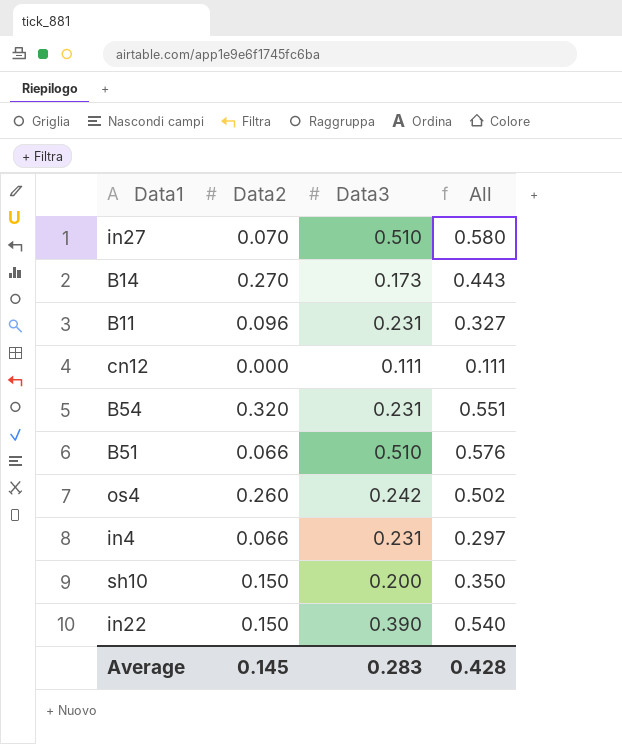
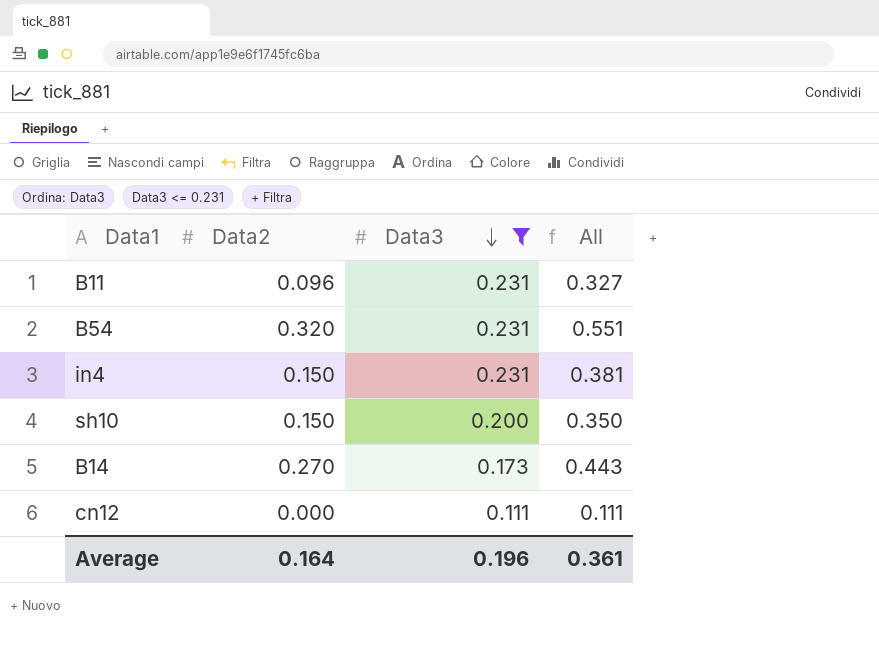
filter: none -> Data3 <= 0.231
row order: none -> Data3 descending
in4 | Data2: 0.066 -> 0.150
in4 | All: 0.297 -> 0.381
Average | Data2: 0.145 -> 0.164
Average | Data3: 0.283 -> 0.196
Average | All: 0.428 -> 0.361

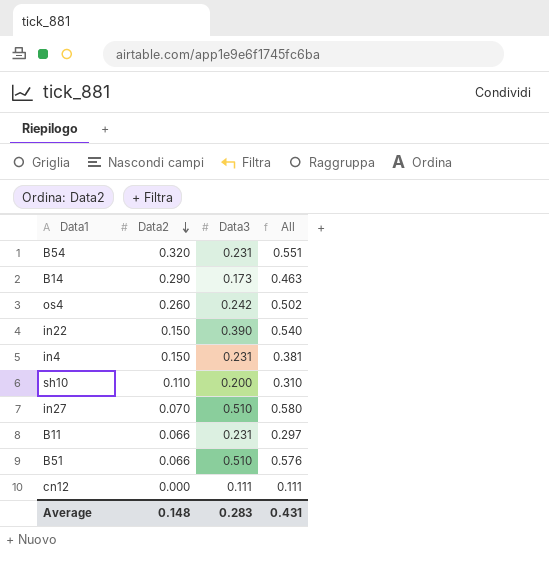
filter: Data3 <= 0.231 -> none
row order: Data3 descending -> Data2 descending
B14 | Data2: 0.270 -> 0.290
B14 | All: 0.443 -> 0.463
sh10 | Data2: 0.150 -> 0.110
sh10 | All: 0.350 -> 0.310
B11 | Data2: 0.096 -> 0.066
B11 | All: 0.327 -> 0.297
Average | Data2: 0.164 -> 0.148
Average | Data3: 0.196 -> 0.283
Average | All: 0.361 -> 0.431

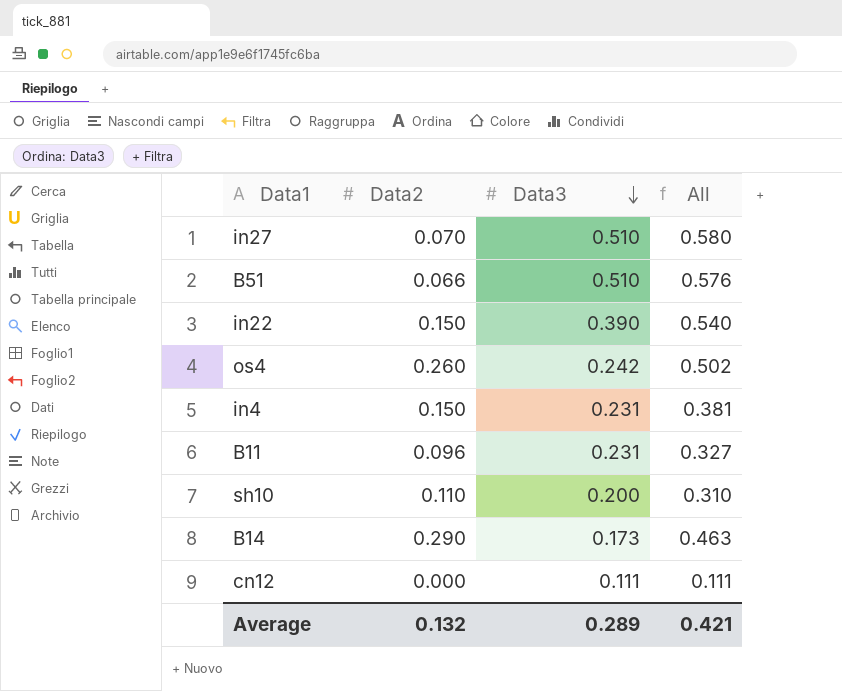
row order: Data2 descending -> Data3 descending
row B54: 0.320 | 0.231 | 0.551 -> none
B11 | Data2: 0.066 -> 0.096
B11 | All: 0.297 -> 0.327
Average | Data2: 0.148 -> 0.132
Average | Data3: 0.283 -> 0.289
Average | All: 0.431 -> 0.421

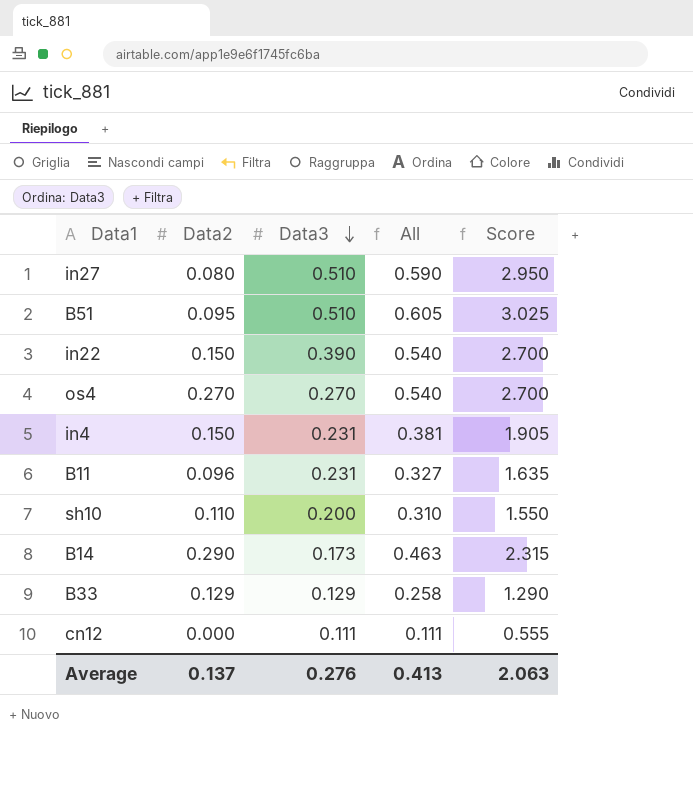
column Score | formula: none -> [All] * 5
in27 | Data2: 0.070 -> 0.080
in27 | All: 0.580 -> 0.590
B51 | Data2: 0.066 -> 0.095
B51 | All: 0.576 -> 0.605
os4 | Data2: 0.260 -> 0.270
os4 | Data3: 0.242 -> 0.270
os4 | All: 0.502 -> 0.540
row B33: none -> 0.129 | 0.129 | 0.258 | 1.290
Average | Data2: 0.132 -> 0.137
Average | Data3: 0.289 -> 0.276
Average | All: 0.421 -> 0.413

